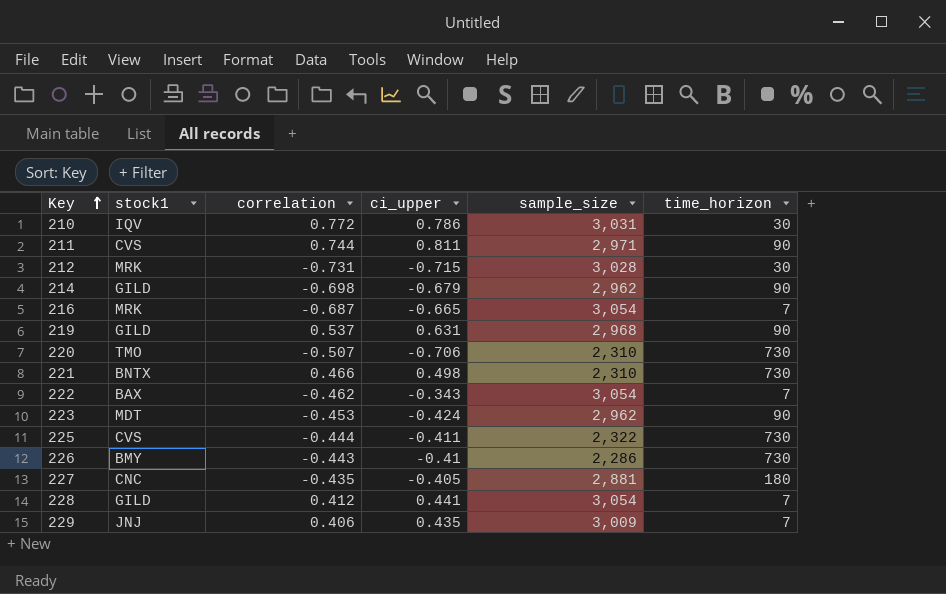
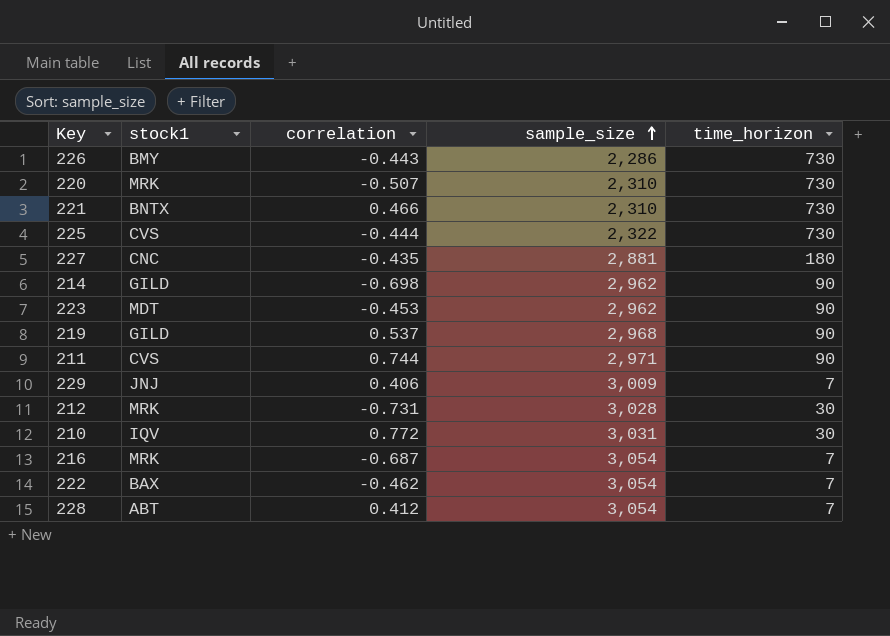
row order: Key ascending -> sample_size ascending
column ci_upper | position: 4 -> none
220 | stock1: TMO -> MRK
228 | stock1: GILD -> ABT

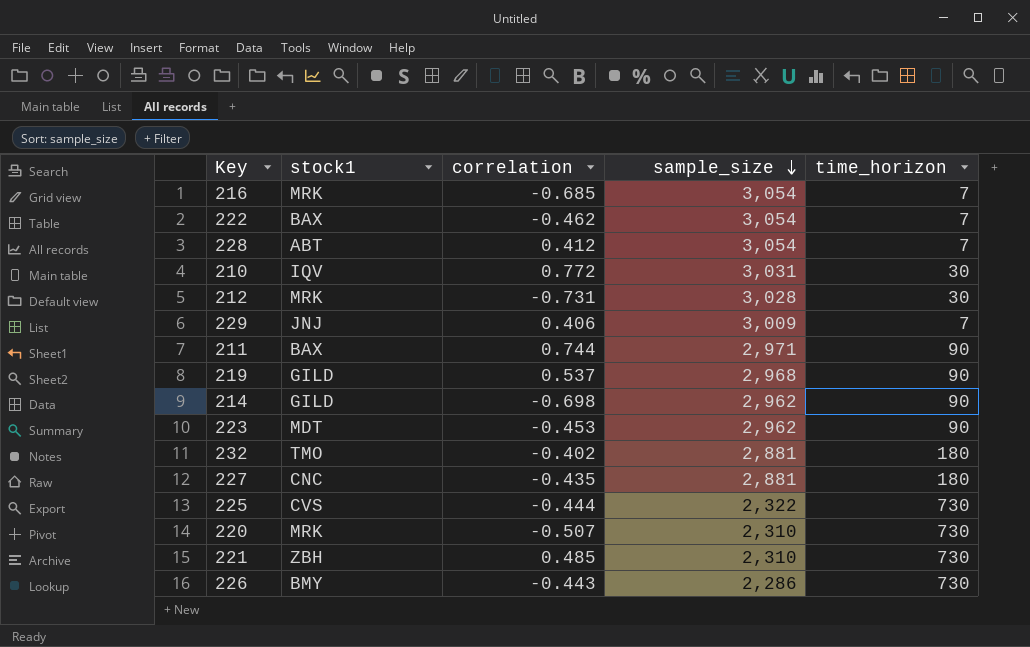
row order: sample_size ascending -> sample_size descending
216 | correlation: -0.687 -> -0.685
211 | stock1: CVS -> BAX
row 232: none -> TMO | -0.402 | 2,881 | 180
221 | stock1: BNTX -> ZBH
221 | correlation: 0.466 -> 0.485

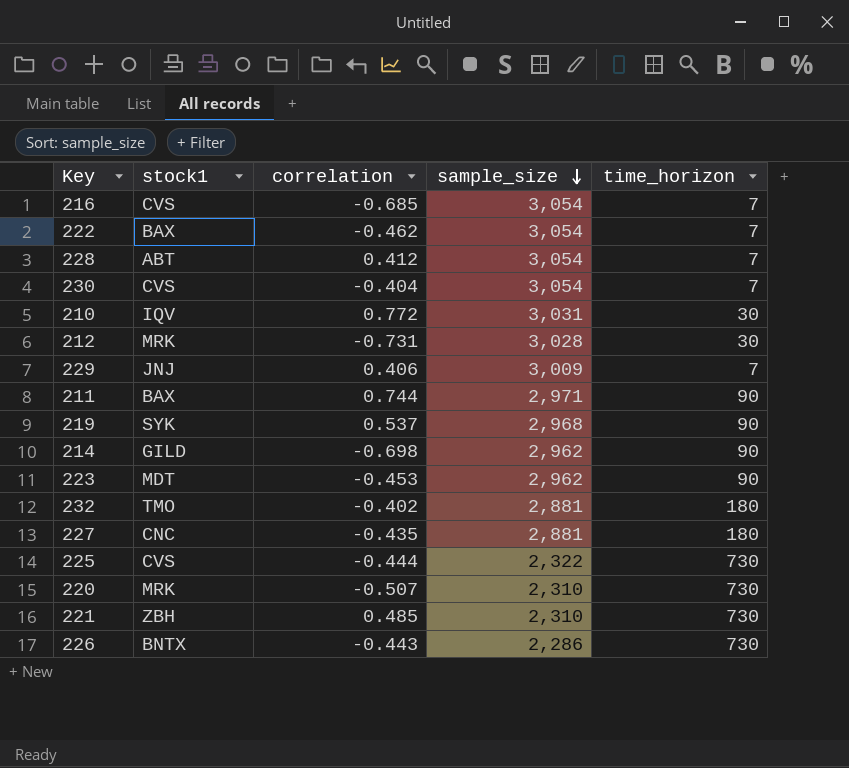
216 | stock1: MRK -> CVS
row 230: none -> CVS | -0.404 | 3,054 | 7
219 | stock1: GILD -> SYK
226 | stock1: BMY -> BNTX

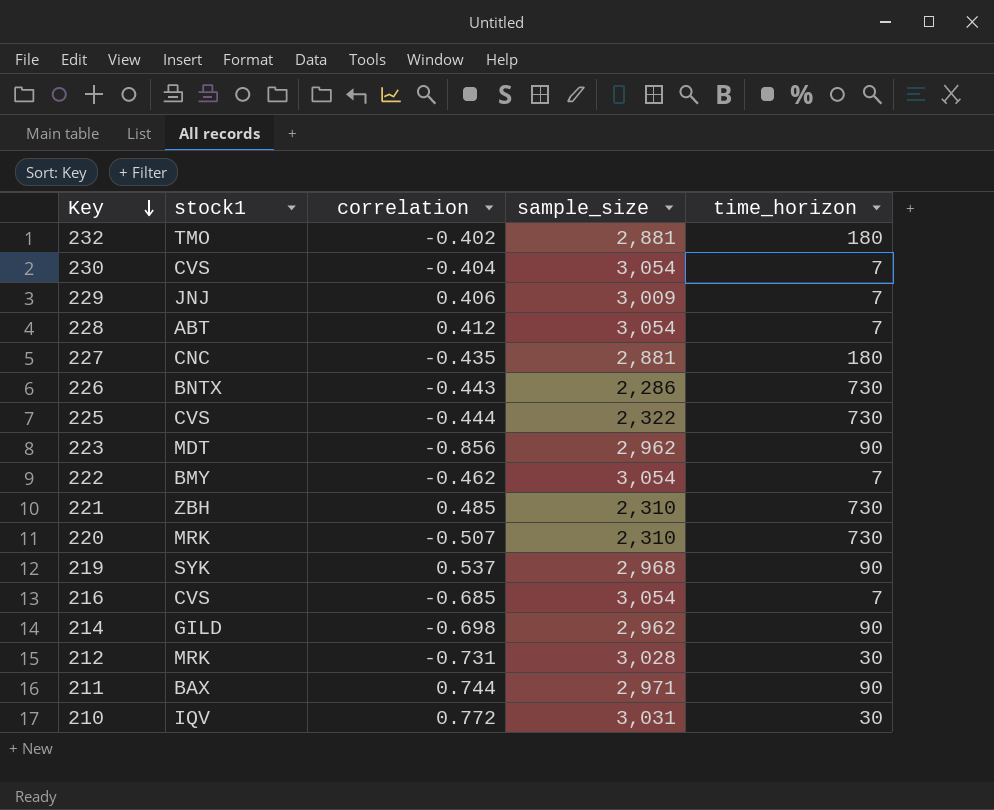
row order: sample_size descending -> Key descending
223 | correlation: -0.453 -> -0.856
222 | stock1: BAX -> BMY

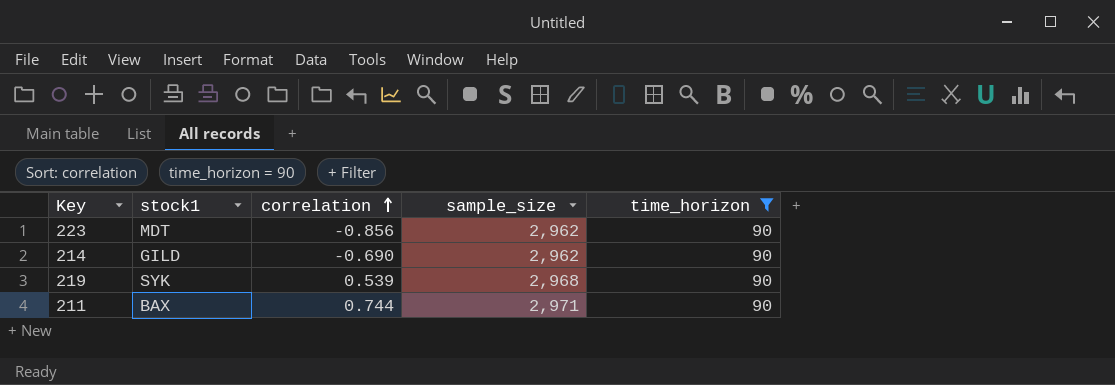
filter: none -> time_horizon = 90
row order: Key descending -> correlation ascending
214 | correlation: -0.698 -> -0.690
219 | correlation: 0.537 -> 0.539

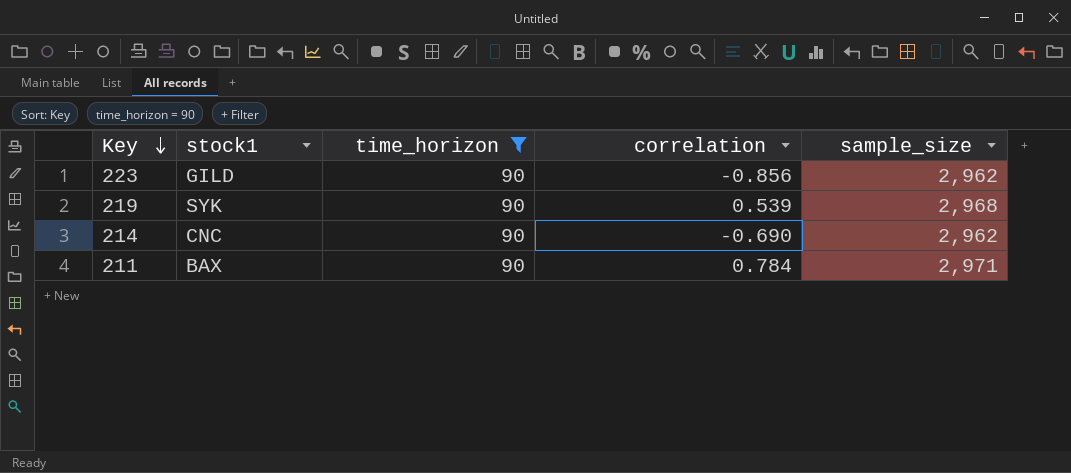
row order: correlation ascending -> Key descending
column time_horizon | position: 5 -> 3
223 | stock1: MDT -> GILD
214 | stock1: GILD -> CNC
211 | correlation: 0.744 -> 0.784

